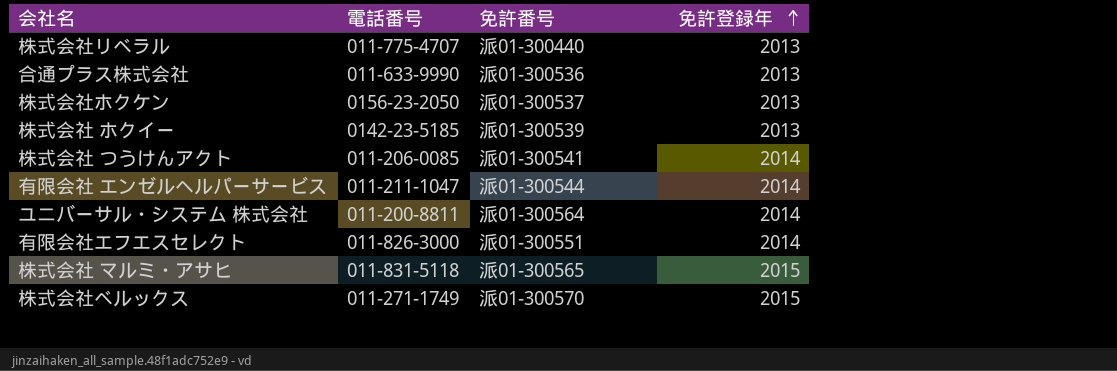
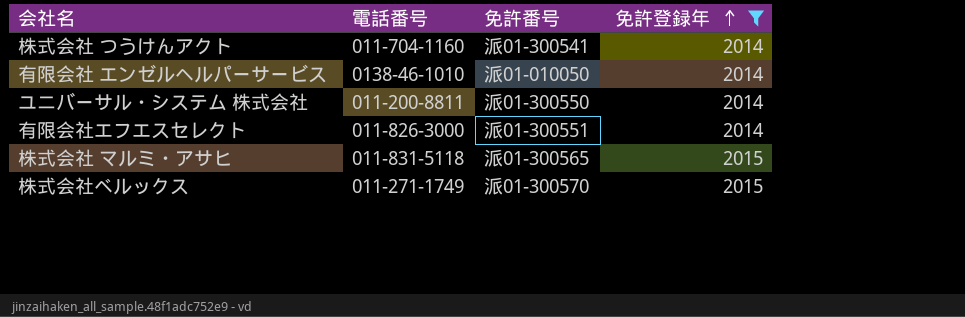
filter: none -> 免許登録年 != 2013
株式会社 つうけんアクト | 電話番号: 011-206-0085 -> 011-704-1160
有限会社 エンゼルヘルパーサービス | 電話番号: 011-211-1047 -> 0138-46-1010
有限会社 エンゼルヘルパーサービス | 免許番号: 派01-300544 -> 派01-010050
ユニバーサル・システム 株式会社 | 免許番号: 派01-300564 -> 派01-300550

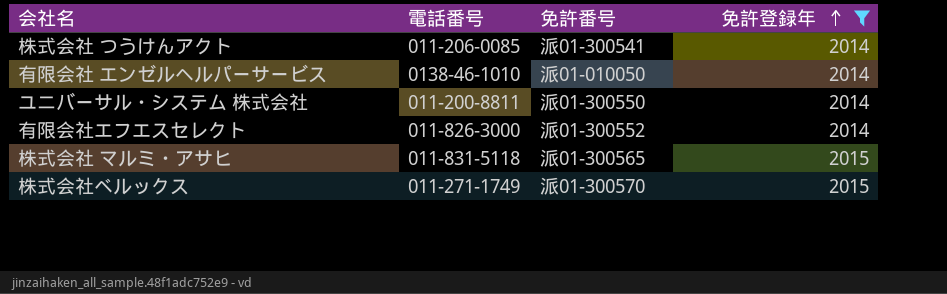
株式会社 つうけんアクト | 電話番号: 011-704-1160 -> 011-206-0085
有限会社エフエスセレクト | 免許番号: 派01-300551 -> 派01-300552

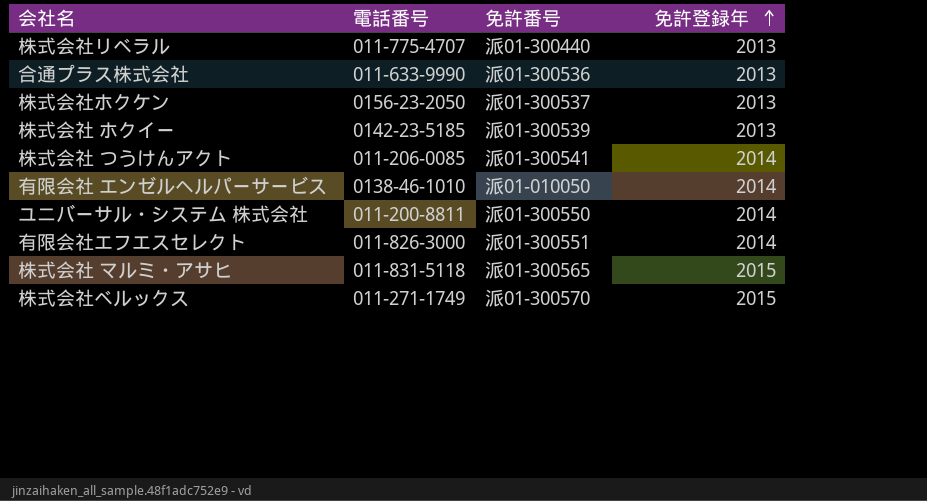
filter: 免許登録年 != 2013 -> none
有限会社エフエスセレクト | 免許番号: 派01-300552 -> 派01-300551

